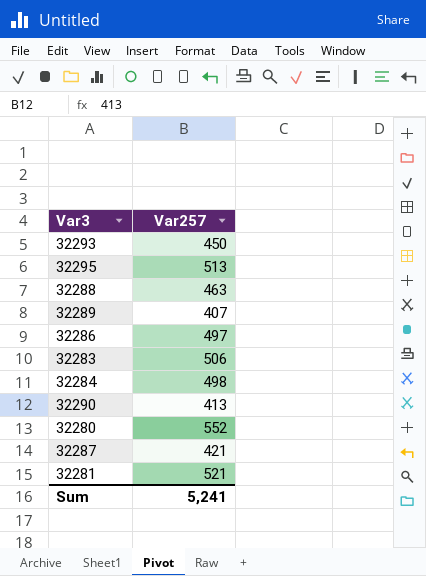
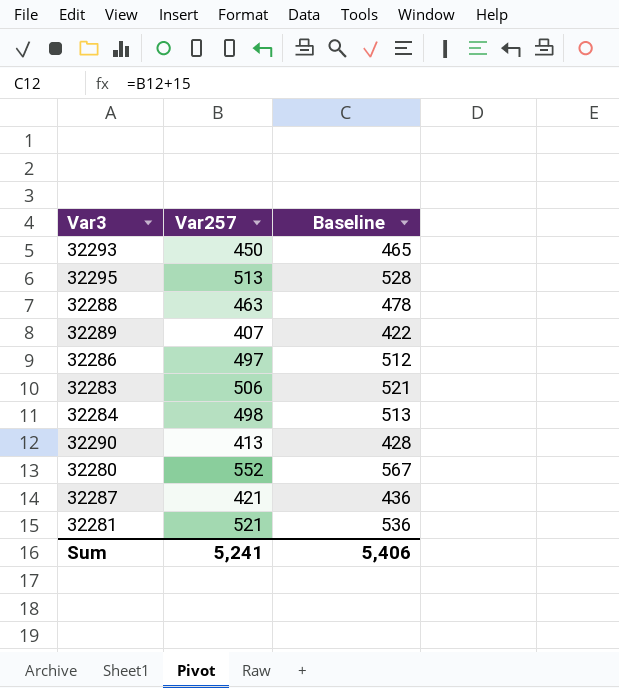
column Baseline | formula: none -> [Var257] + 15

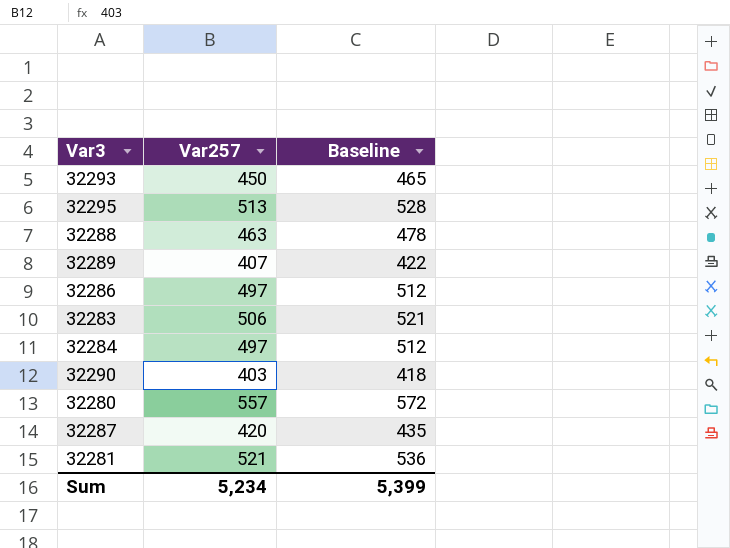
32284 | Var257: 498 -> 497
32284 | Baseline: 513 -> 512
32290 | Var257: 413 -> 403
32290 | Baseline: 428 -> 418
32280 | Var257: 552 -> 557
32280 | Baseline: 567 -> 572
32287 | Var257: 421 -> 420
32287 | Baseline: 436 -> 435
Sum | Var257: 5,241 -> 5,234
Sum | Baseline: 5,406 -> 5,399

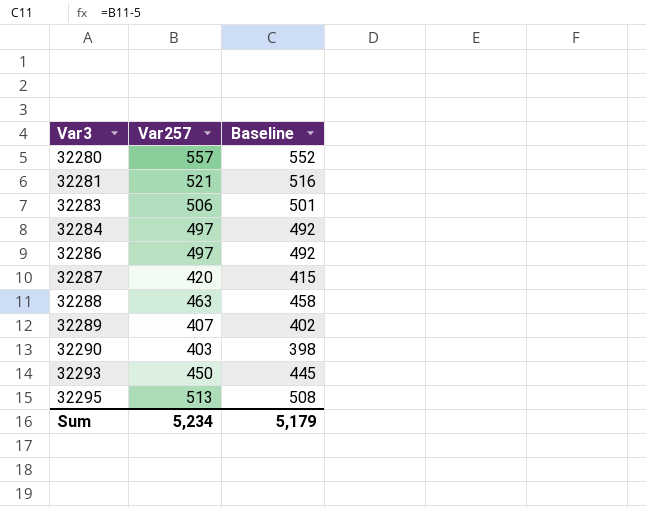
row order: none -> Var3 ascending
column Baseline | formula: [Var257] + 15 -> [Var257] - 5
Sum | Baseline: 5,399 -> 5,179

